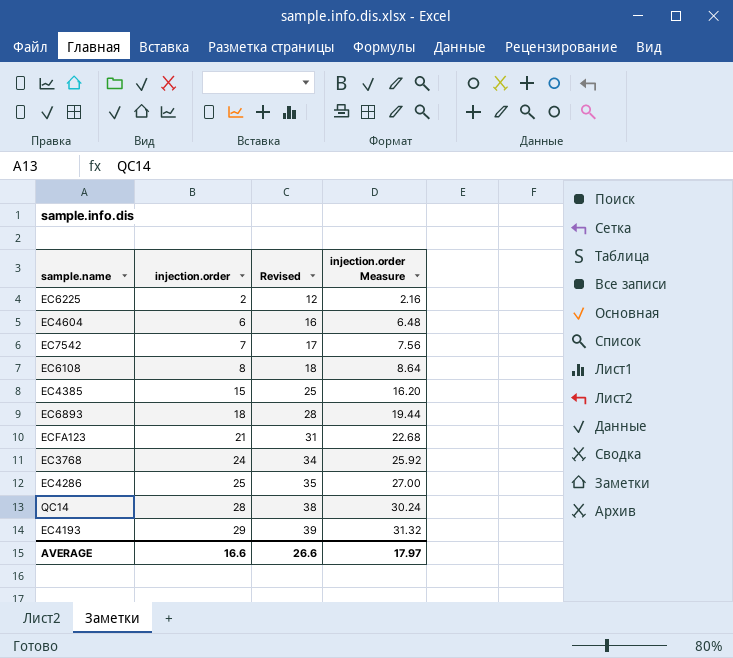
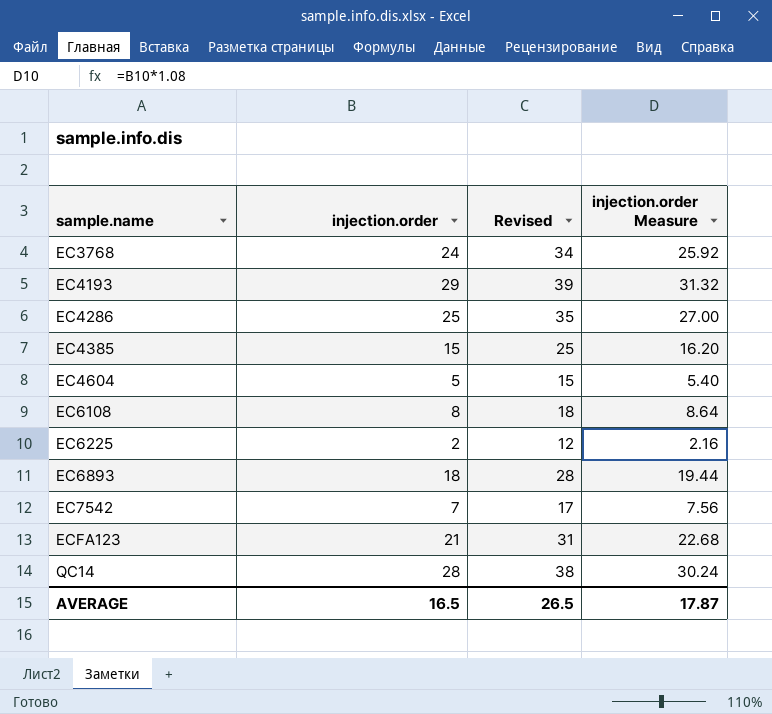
row order: injection.order ascending -> sample.name ascending
EC4604 | injection.order: 6 -> 5
EC4604 | Revised: 16 -> 15
EC4604 | injection.order Measure: 6.48 -> 5.40
AVERAGE | injection.order: 16.6 -> 16.5
AVERAGE | Revised: 26.6 -> 26.5
AVERAGE | injection.order Measure: 17.97 -> 17.87

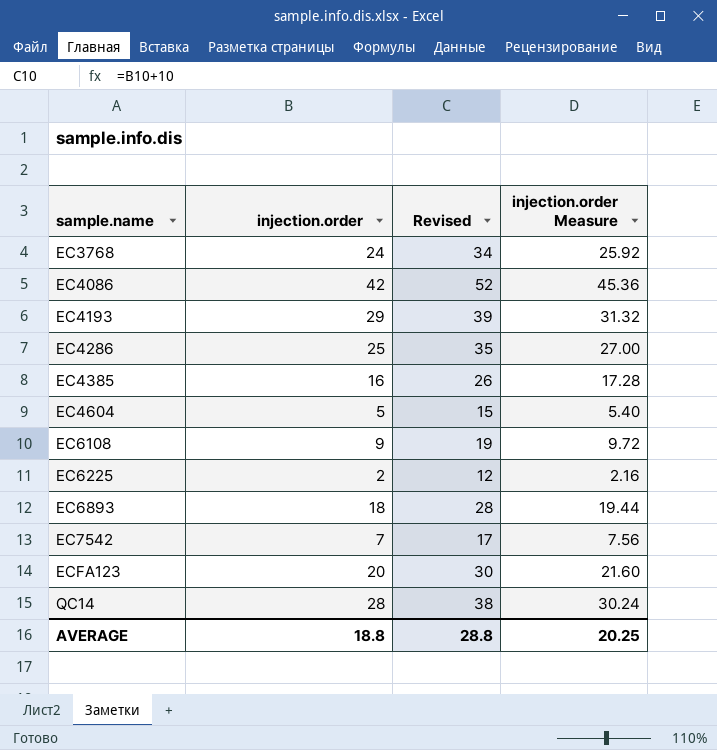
row EC4086: none -> 42 | 52 | 45.36
EC4385 | injection.order: 15 -> 16
EC4385 | Revised: 25 -> 26
EC4385 | injection.order Measure: 16.20 -> 17.28
EC6108 | injection.order: 8 -> 9
EC6108 | Revised: 18 -> 19
EC6108 | injection.order Measure: 8.64 -> 9.72
ECFA123 | injection.order: 21 -> 20
ECFA123 | Revised: 31 -> 30
ECFA123 | injection.order Measure: 22.68 -> 21.60
AVERAGE | injection.order: 16.5 -> 18.8
AVERAGE | Revised: 26.5 -> 28.8
AVERAGE | injection.order Measure: 17.87 -> 20.25

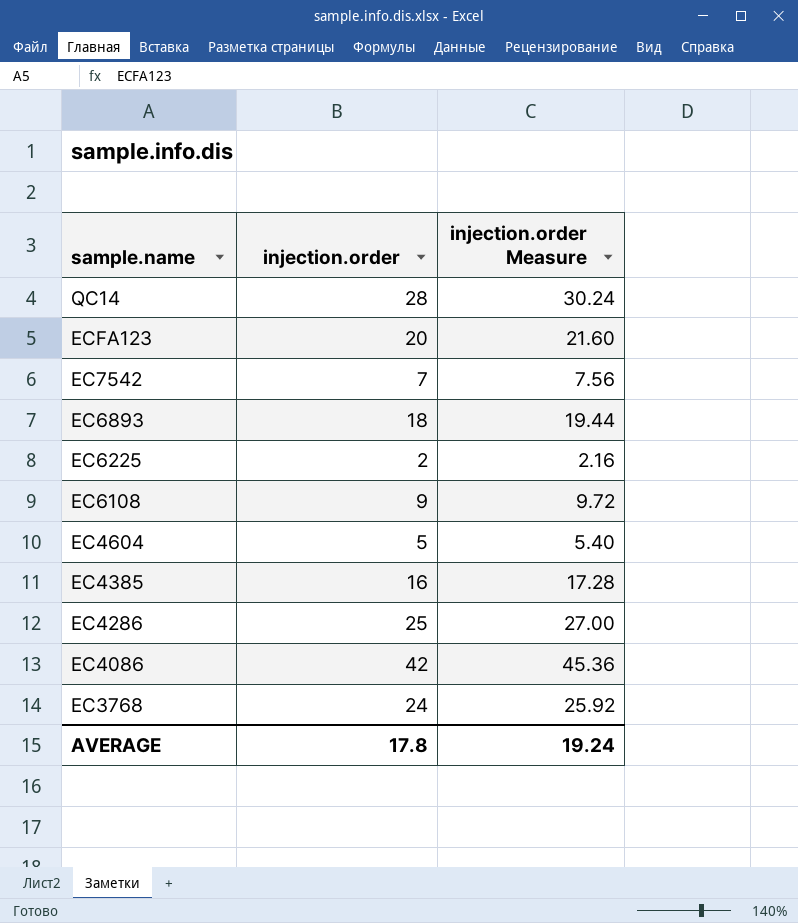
row order: sample.name ascending -> sample.name descending
column Revised | formula: [injection.order] + 10 -> none
row EC4193: 29 | 39 | 31.32 -> none
AVERAGE | injection.order: 18.8 -> 17.8
AVERAGE | injection.order Measure: 20.25 -> 19.24

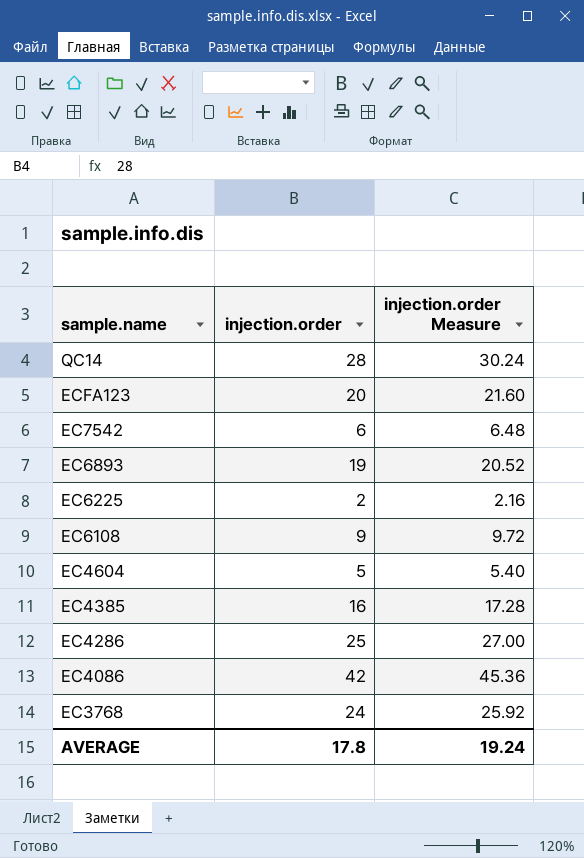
EC7542 | injection.order: 7 -> 6
EC7542 | injection.order Measure: 7.56 -> 6.48
EC6893 | injection.order: 18 -> 19
EC6893 | injection.order Measure: 19.44 -> 20.52

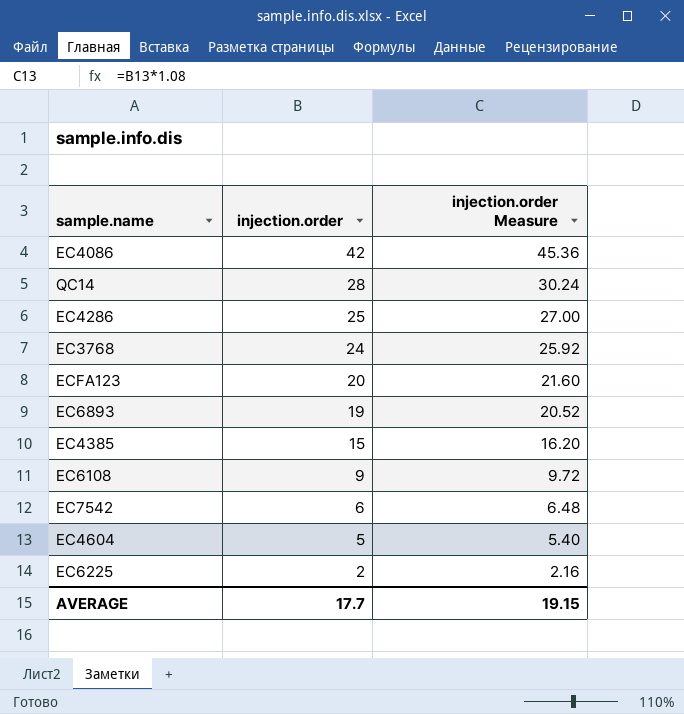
row order: sample.name descending -> injection.order descending
EC4385 | injection.order: 16 -> 15
EC4385 | injection.order Measure: 17.28 -> 16.20
AVERAGE | injection.order: 17.8 -> 17.7
AVERAGE | injection.order Measure: 19.24 -> 19.15

